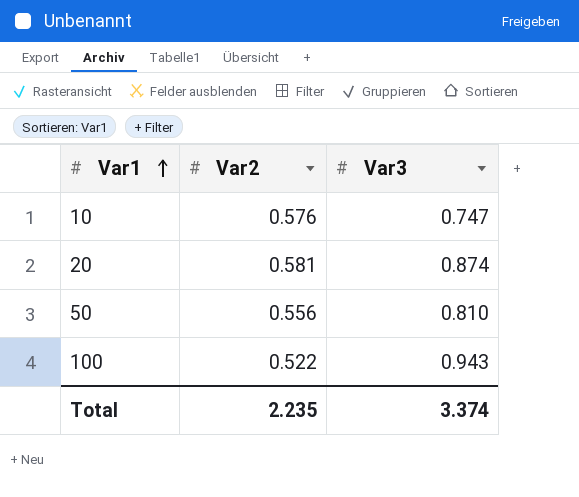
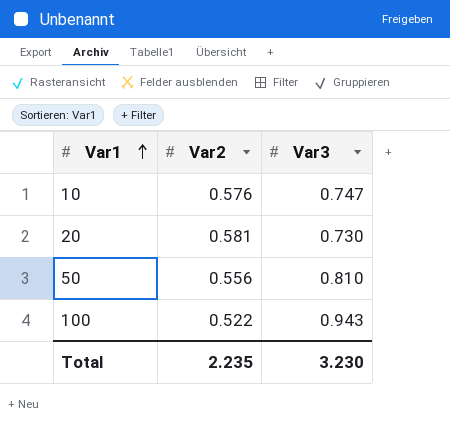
20 | Var3: 0.874 -> 0.730
Total | Var3: 3.374 -> 3.230

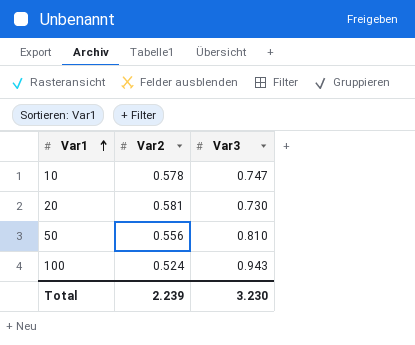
10 | Var2: 0.576 -> 0.578
100 | Var2: 0.522 -> 0.524
Total | Var2: 2.235 -> 2.239

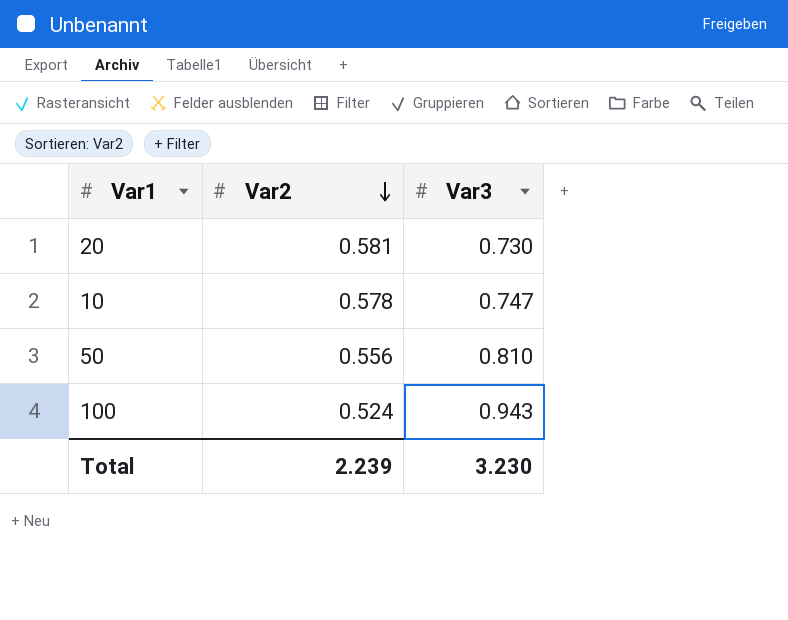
row order: Var1 ascending -> Var2 descending

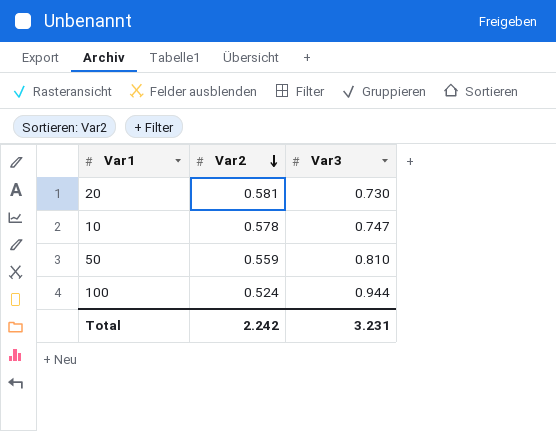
50 | Var2: 0.556 -> 0.559
100 | Var3: 0.943 -> 0.944
Total | Var2: 2.239 -> 2.242
Total | Var3: 3.230 -> 3.231

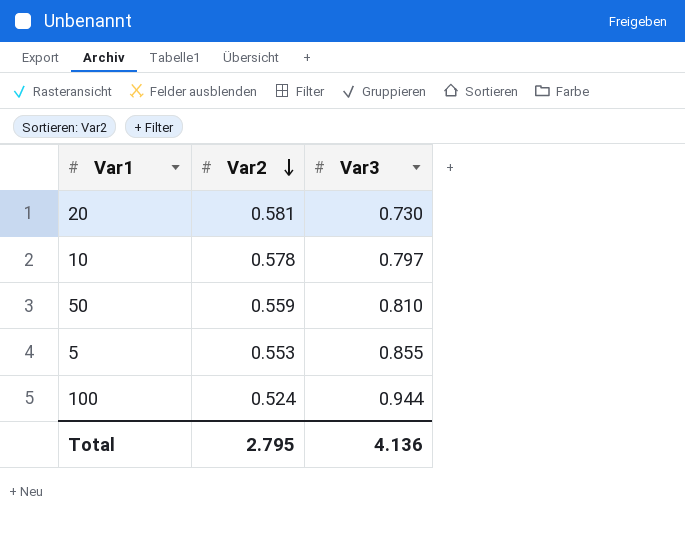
10 | Var3: 0.747 -> 0.797
row 5: none -> 0.553 | 0.855
Total | Var2: 2.242 -> 2.795
Total | Var3: 3.231 -> 4.136

